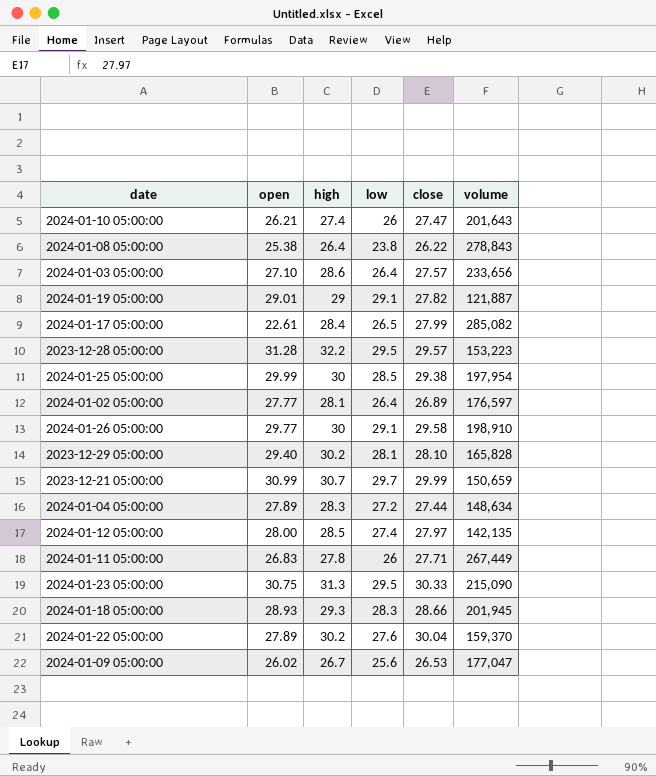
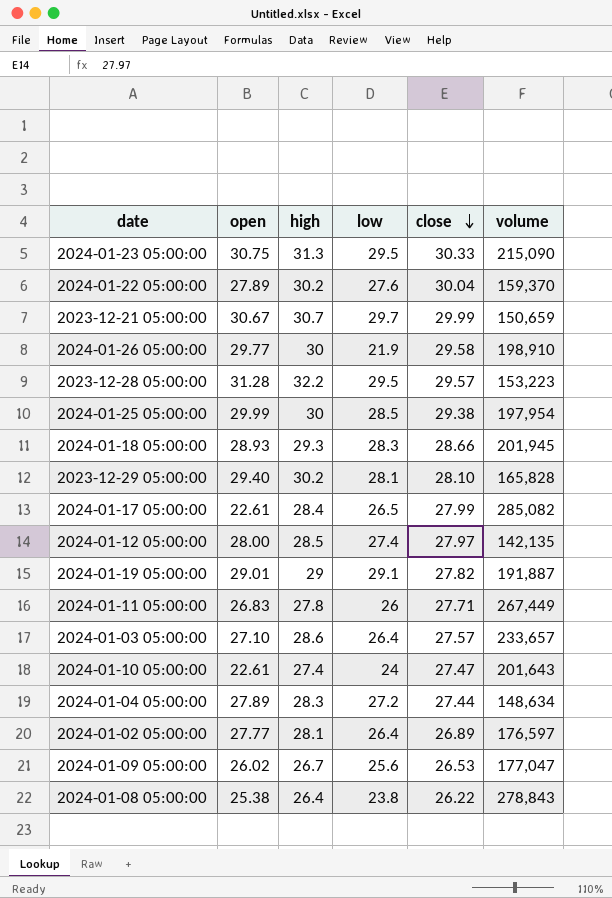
row order: none -> close descending
2023-12-21 05:00:00 | open: 30.99 -> 30.67
2024-01-26 05:00:00 | low: 29.1 -> 21.9
2024-01-19 05:00:00 | volume: 121,887 -> 191,887
2024-01-03 05:00:00 | volume: 233,656 -> 233,657
2024-01-10 05:00:00 | open: 26.21 -> 22.61
2024-01-10 05:00:00 | low: 26 -> 24

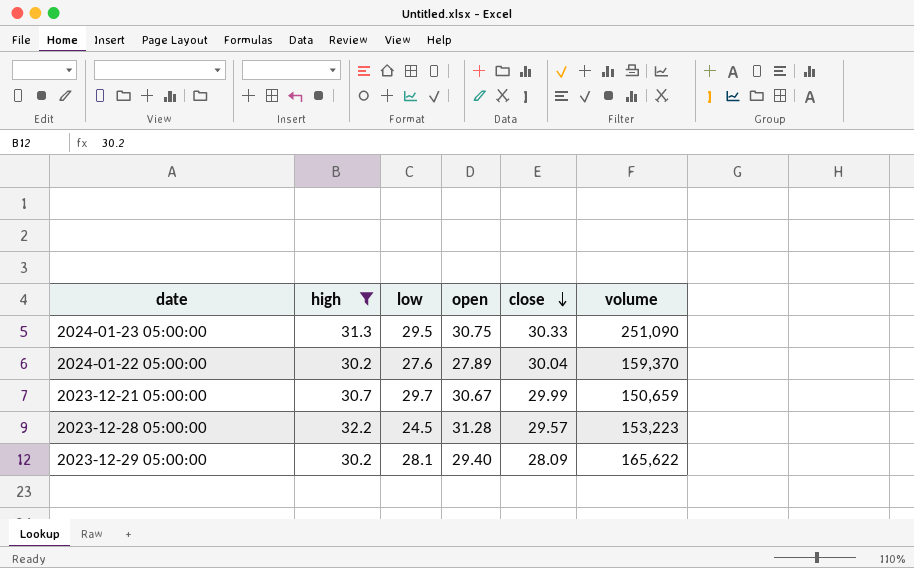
filter: none -> high >= 30.2
column open | position: 2 -> 4
2024-01-23 05:00:00 | volume: 215,090 -> 251,090
2023-12-28 05:00:00 | low: 29.5 -> 24.5
2023-12-29 05:00:00 | close: 28.10 -> 28.09
2023-12-29 05:00:00 | volume: 165,828 -> 165,622

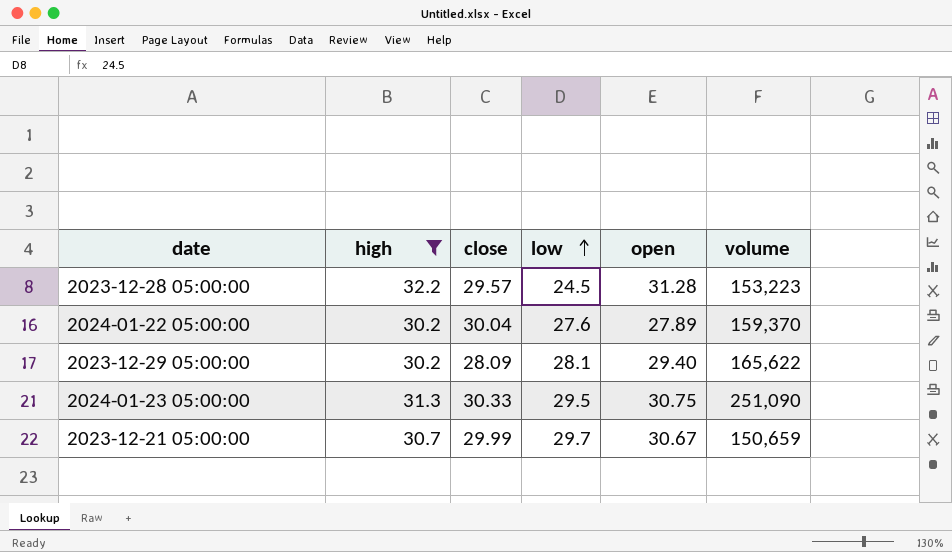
row order: close descending -> low ascending
column close | position: 5 -> 3

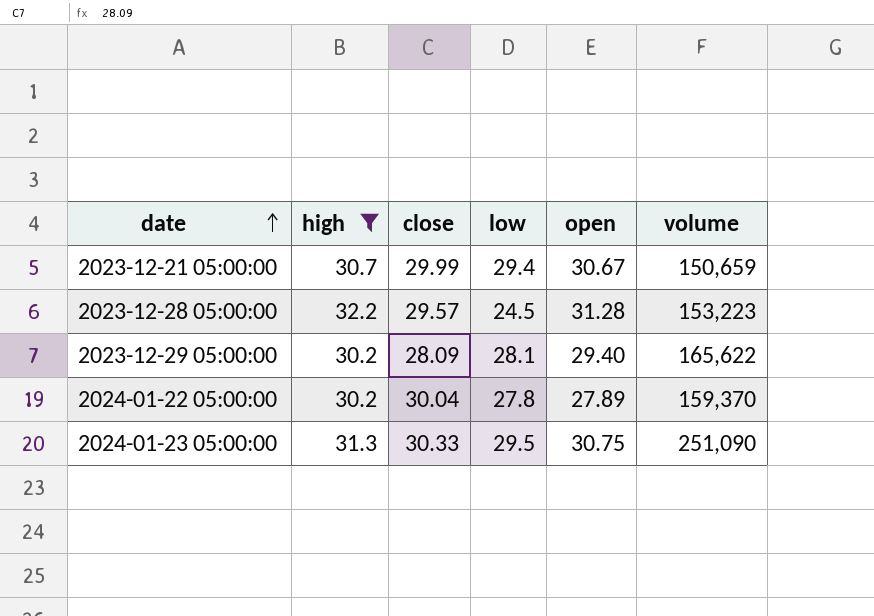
row order: low ascending -> date ascending
2023-12-21 05:00:00 | low: 29.7 -> 29.4
2024-01-22 05:00:00 | low: 27.6 -> 27.8

